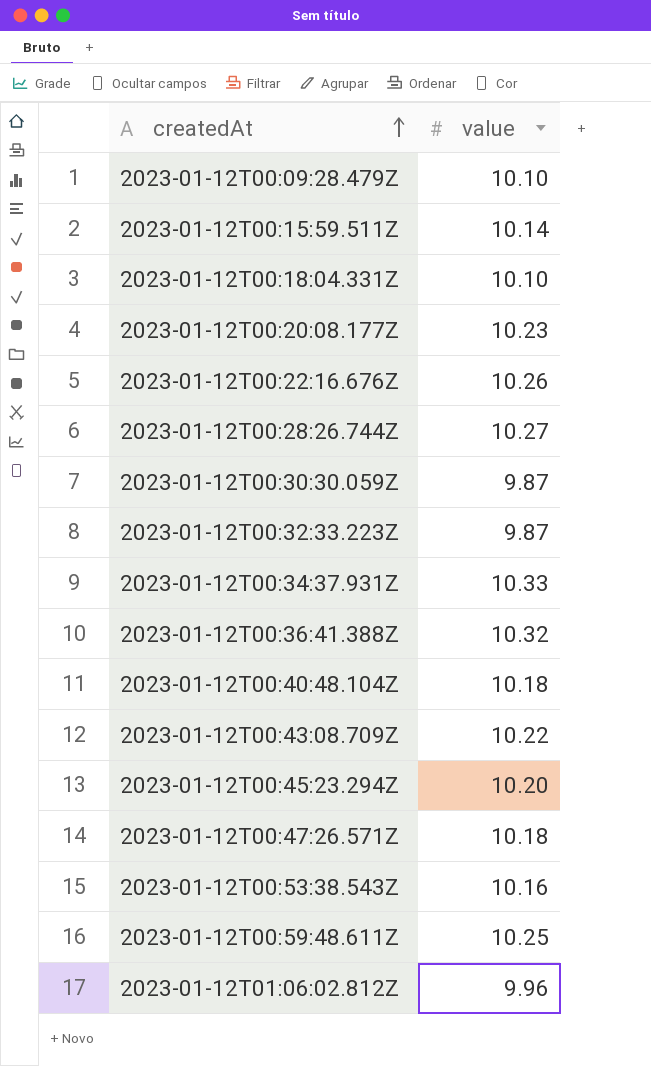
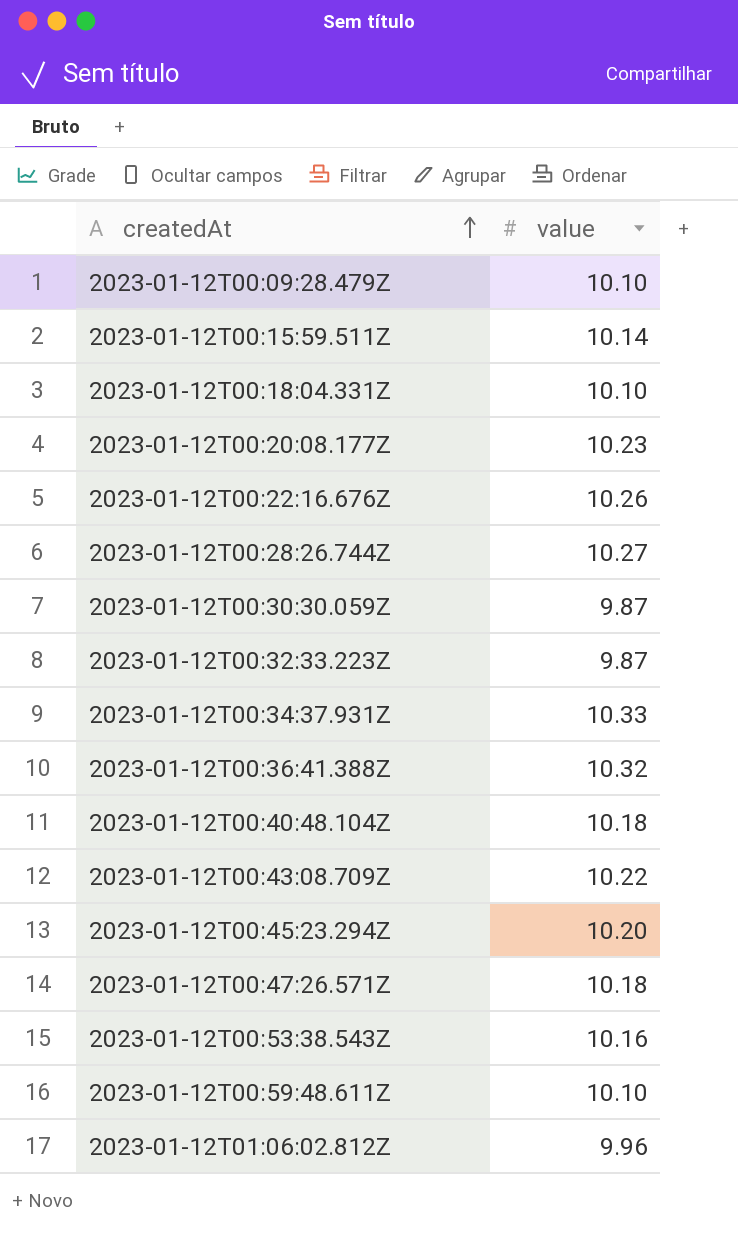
2023-01-12T00:59:48.611Z | value: 10.25 -> 10.10

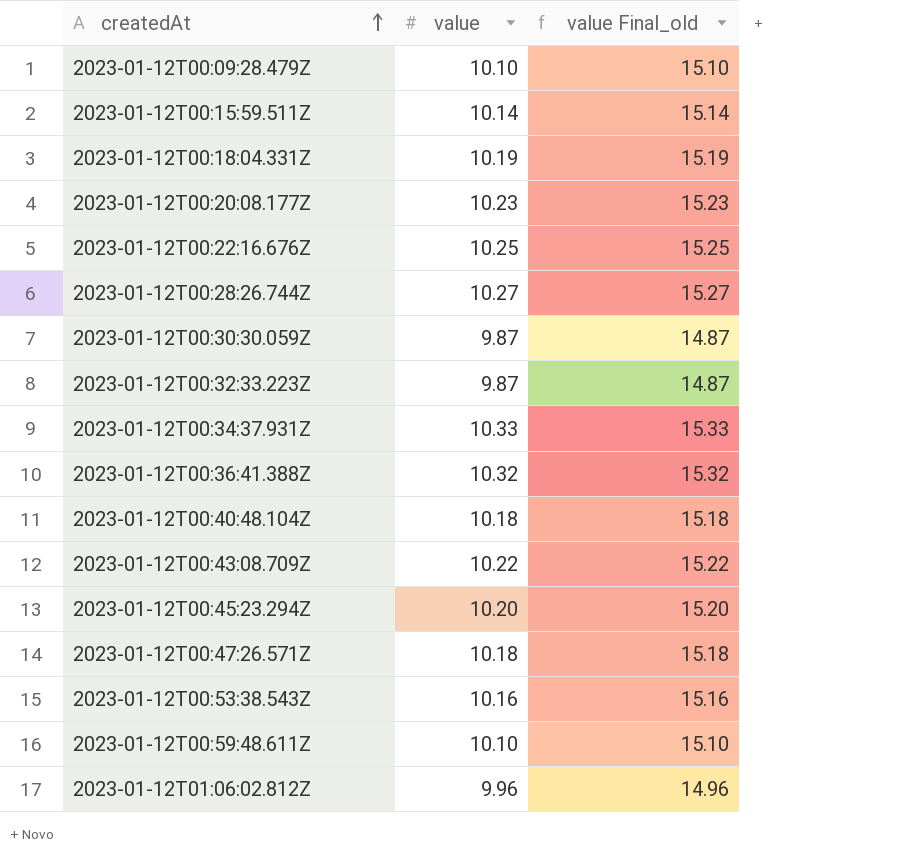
column value Final_old | formula: none -> [value] + 5
2023-01-12T00:18:04.331Z | value: 10.10 -> 10.19
2023-01-12T00:22:16.676Z | value: 10.26 -> 10.25

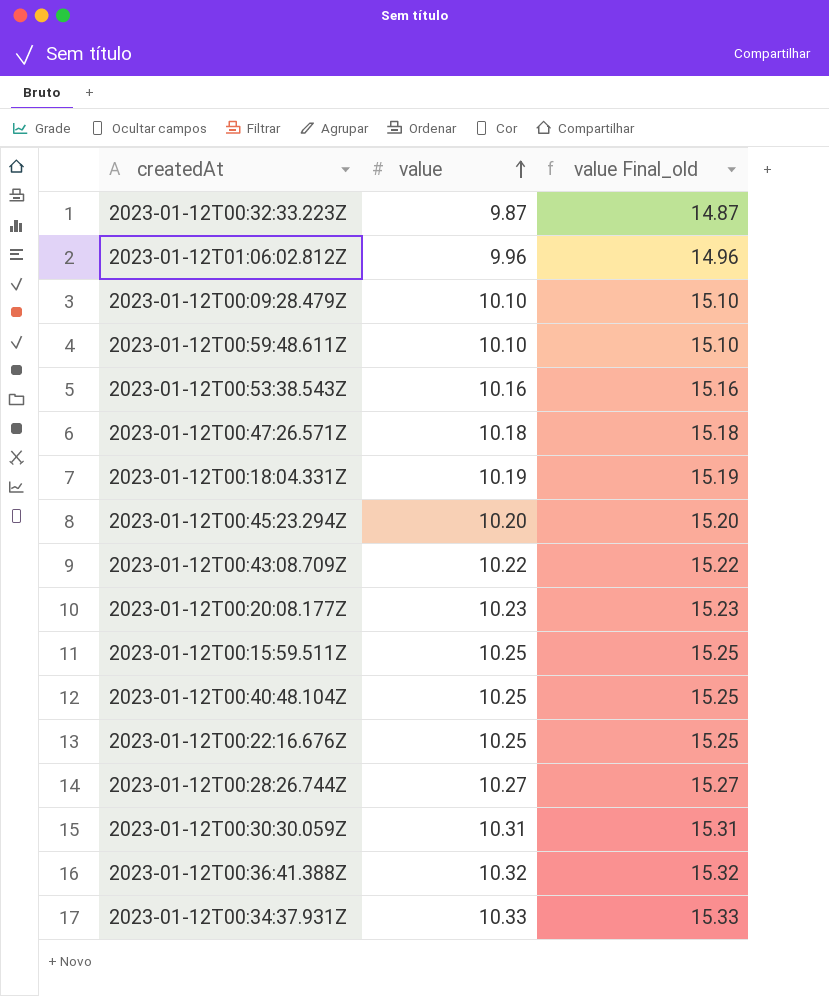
row order: createdAt ascending -> value ascending
2023-01-12T00:15:59.511Z | value: 10.14 -> 10.25
2023-01-12T00:15:59.511Z | value Final_old: 15.14 -> 15.25
2023-01-12T00:40:48.104Z | value: 10.18 -> 10.25
2023-01-12T00:40:48.104Z | value Final_old: 15.18 -> 15.25
2023-01-12T00:30:30.059Z | value: 9.87 -> 10.31
2023-01-12T00:30:30.059Z | value Final_old: 14.87 -> 15.31

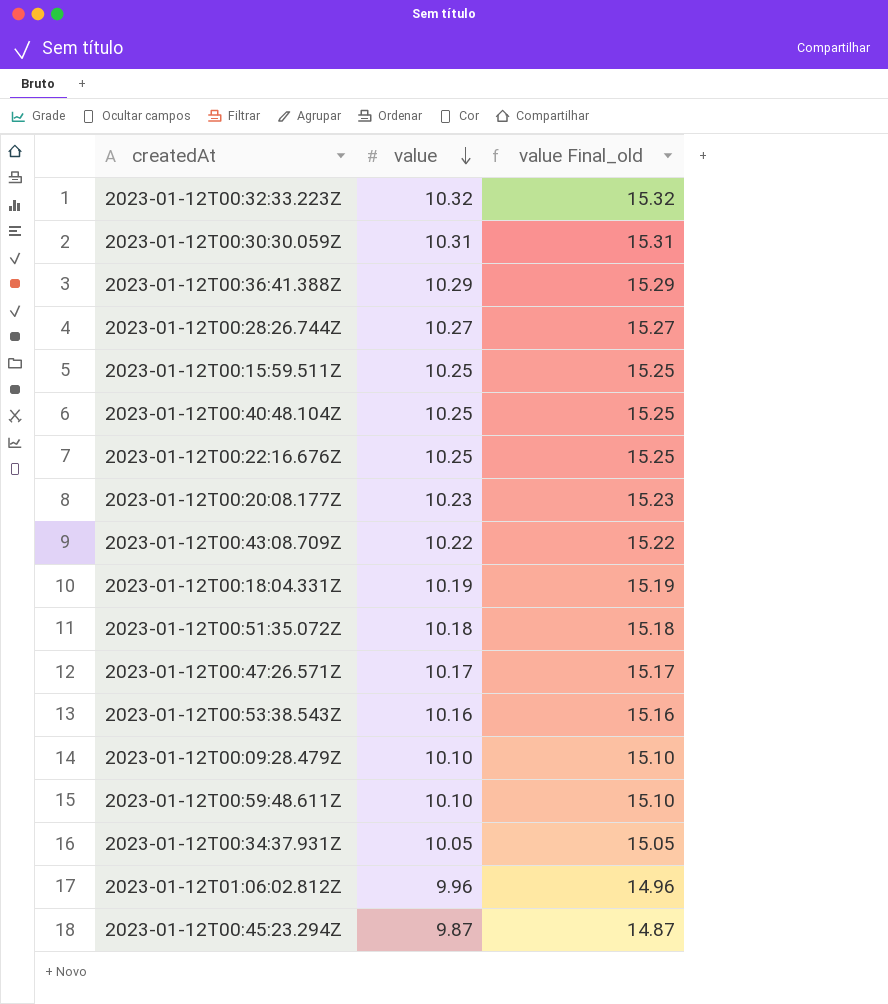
row order: value ascending -> value descending
2023-01-12T00:32:33.223Z | value: 9.87 -> 10.32
2023-01-12T00:32:33.223Z | value Final_old: 14.87 -> 15.32
2023-01-12T00:36:41.388Z | value: 10.32 -> 10.29
2023-01-12T00:36:41.388Z | value Final_old: 15.32 -> 15.29
row 2023-01-12T00:51:35.072Z: none -> 10.18 | 15.18
2023-01-12T00:47:26.571Z | value: 10.18 -> 10.17
2023-01-12T00:47:26.571Z | value Final_old: 15.18 -> 15.17
2023-01-12T00:34:37.931Z | value: 10.33 -> 10.05
2023-01-12T00:34:37.931Z | value Final_old: 15.33 -> 15.05
2023-01-12T00:45:23.294Z | value: 10.20 -> 9.87
2023-01-12T00:45:23.294Z | value Final_old: 15.20 -> 14.87

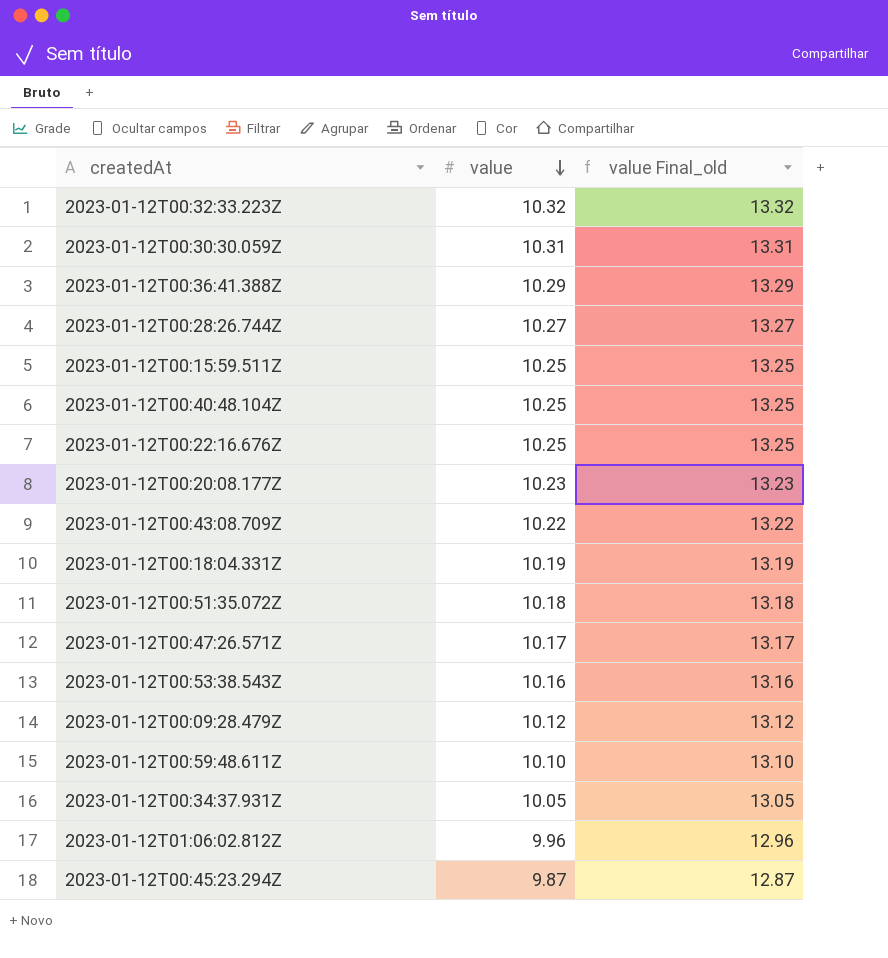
column value Final_old | formula: [value] + 5 -> [value] + 3
2023-01-12T00:09:28.479Z | value: 10.10 -> 10.12

